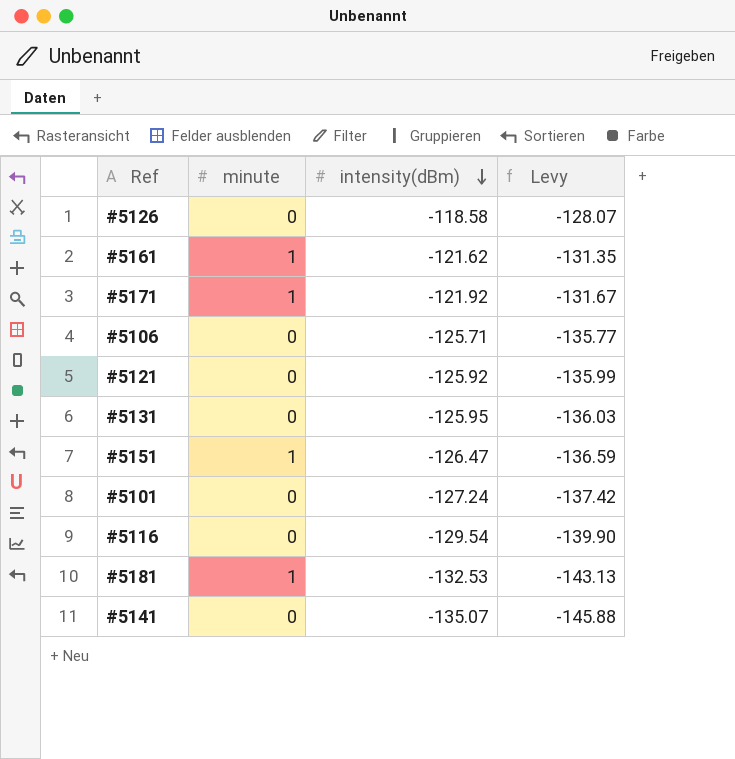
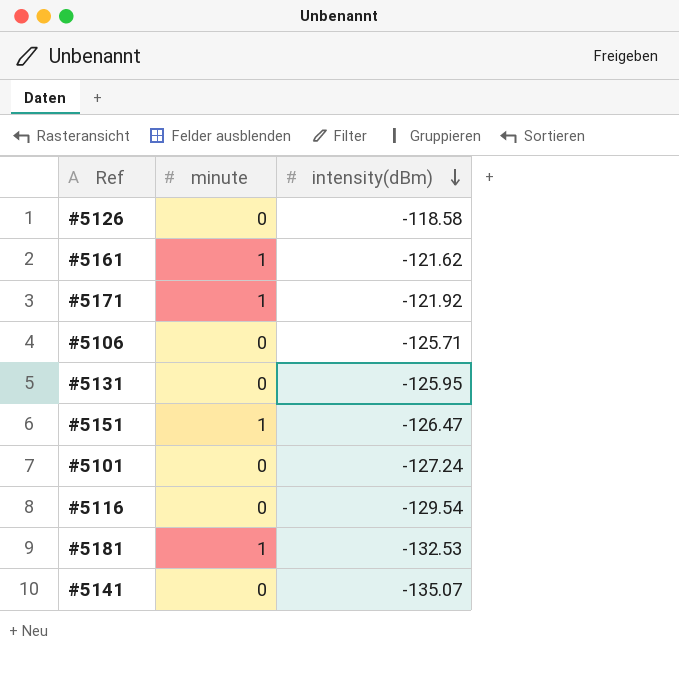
column Levy | formula: [intensity(dBm)] * 1.08 -> none
row #5121: 0 | -125.92 | -135.99 -> none

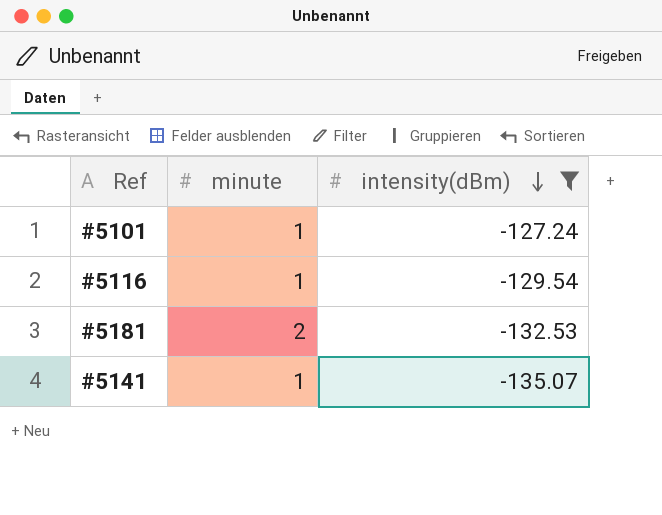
filter: none -> intensity(dBm) <= -127.24
#5101 | minute: 0 -> 1
#5116 | minute: 0 -> 1
#5181 | minute: 1 -> 2
#5141 | minute: 0 -> 1

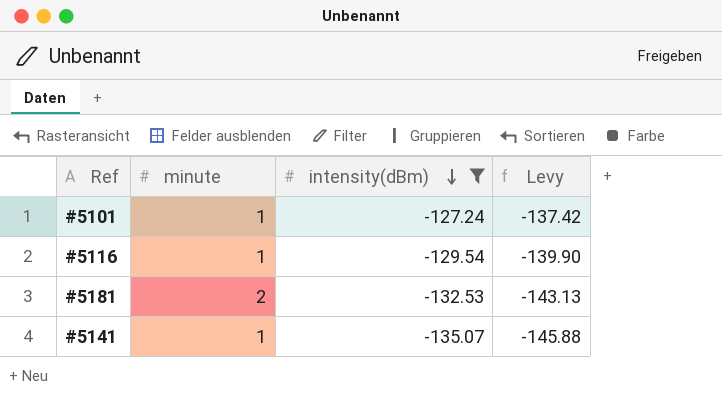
column Levy | formula: none -> [intensity(dBm)] * 1.08

